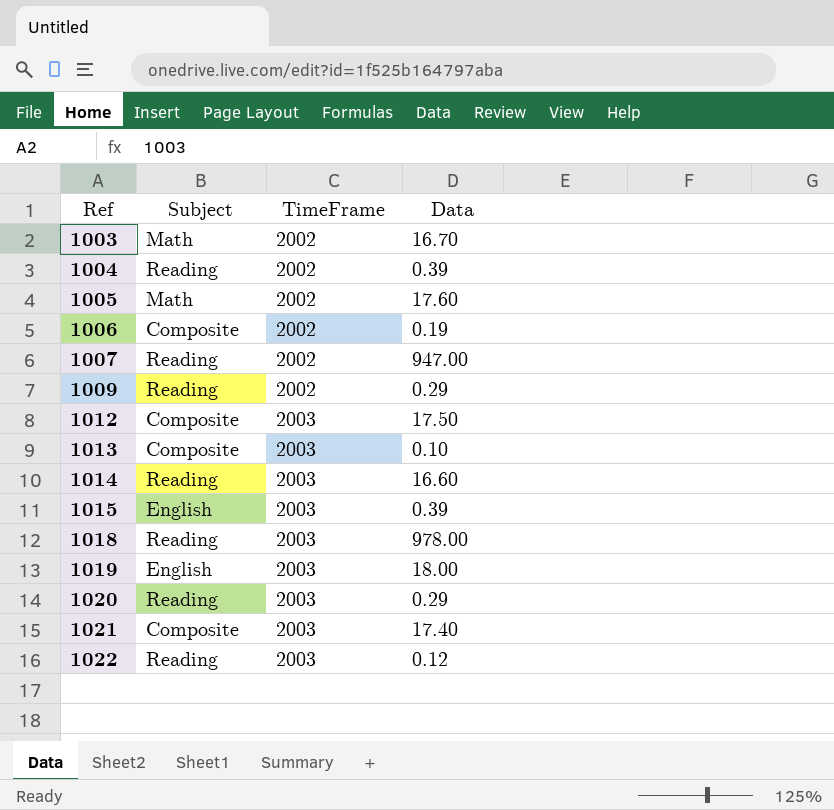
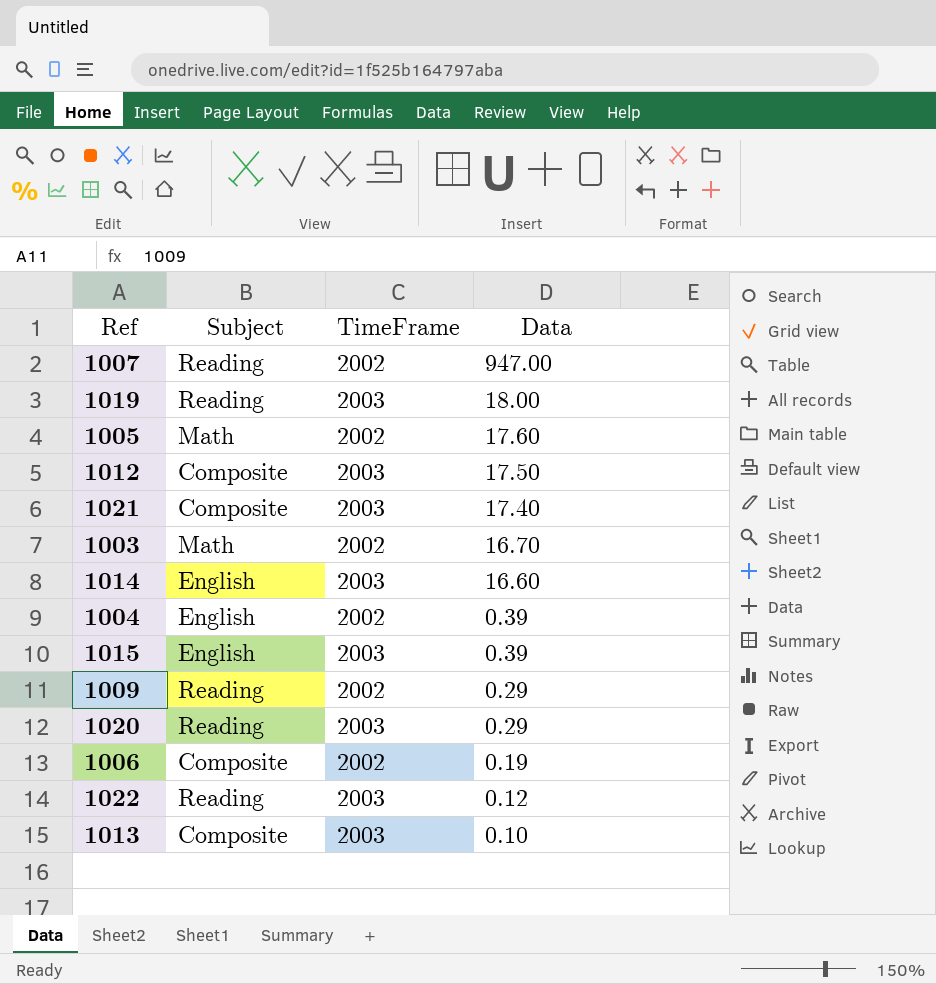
row order: Ref ascending -> Data descending
row 1018: Reading | 2003 | 978.00 -> none
1019 | Subject: English -> Reading
1014 | Subject: Reading -> English
1004 | Subject: Reading -> English

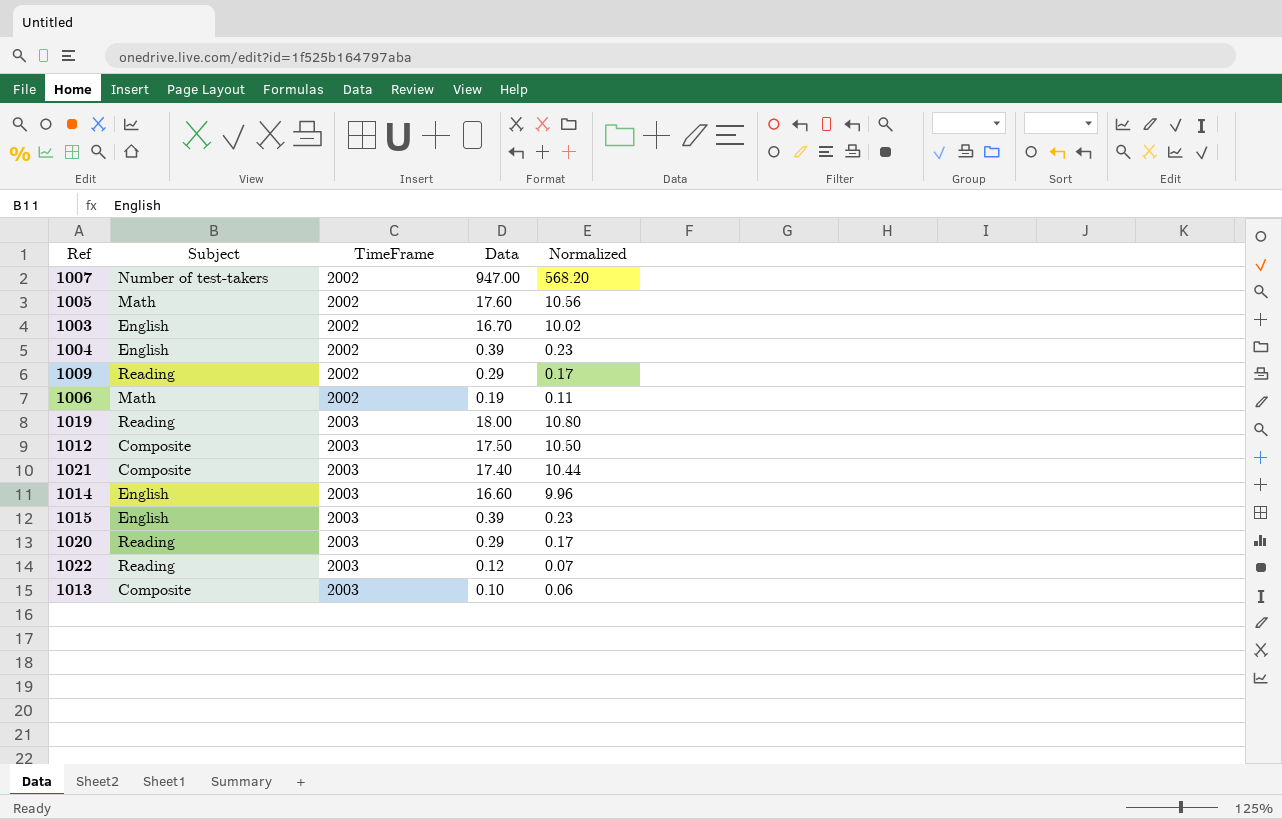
row order: Data descending -> TimeFrame ascending
column Normalized | formula: none -> [Data] * 0.6
1007 | Subject: Reading -> Number of test-takers
1003 | Subject: Math -> English
1006 | Subject: Composite -> Math

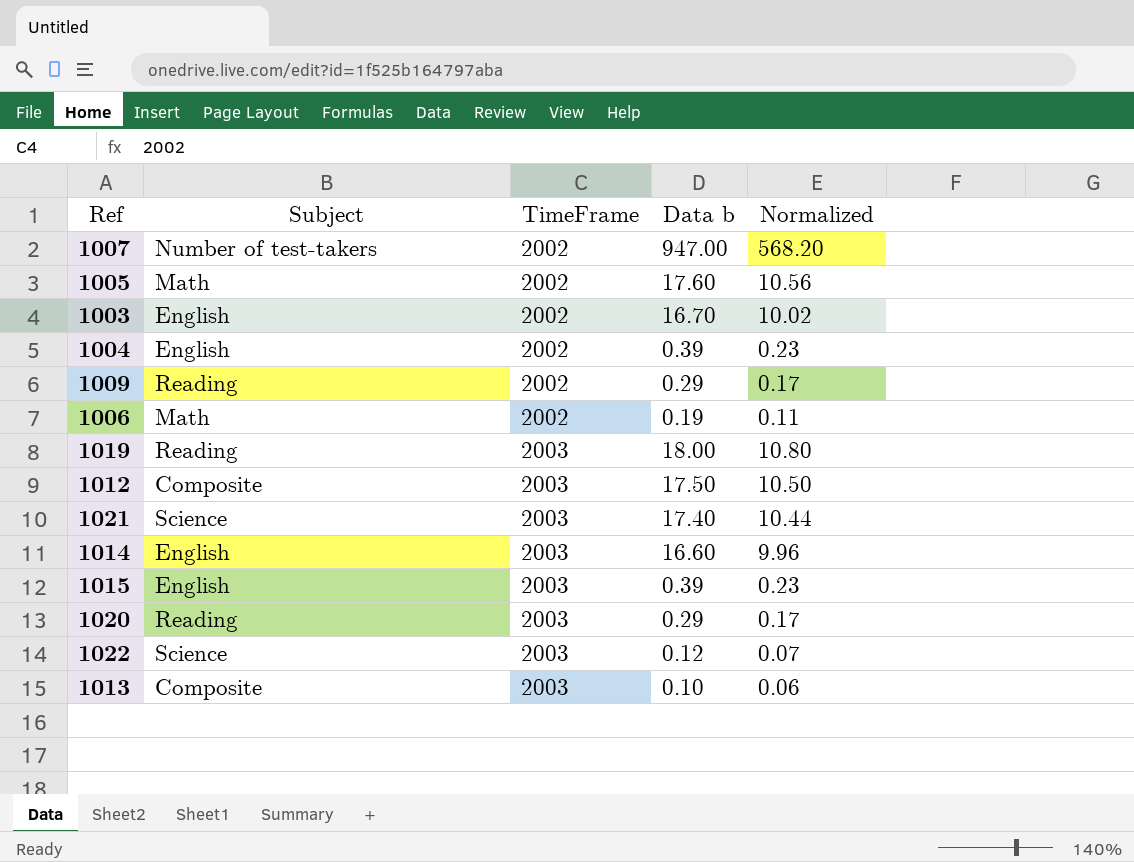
column name: Data -> Data b
1021 | Subject: Composite -> Science
1022 | Subject: Reading -> Science

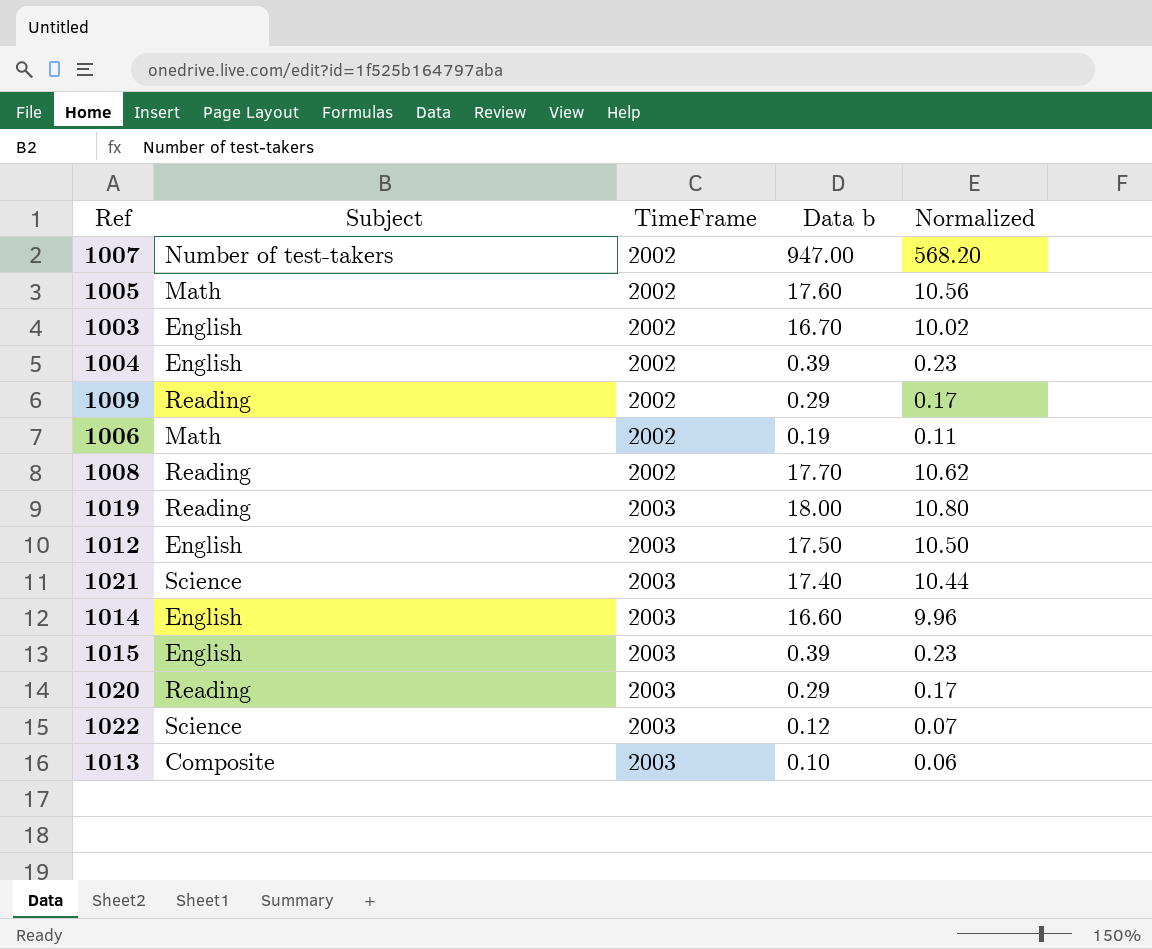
row 1008: none -> Reading | 2002 | 17.70 | 10.62
1012 | Subject: Composite -> English

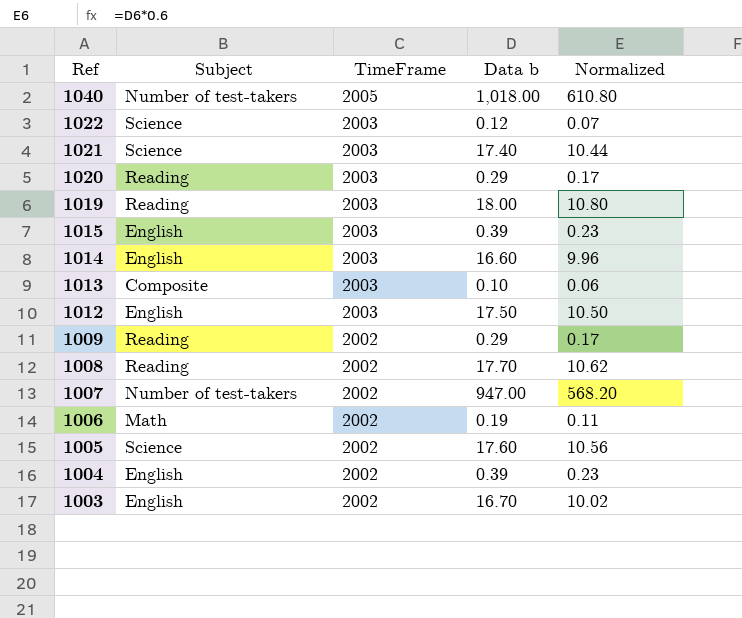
row order: TimeFrame ascending -> Ref descending
row 1040: none -> Number of test-takers | 2005 | 1,018.00 | 610.80
1005 | Subject: Math -> Science

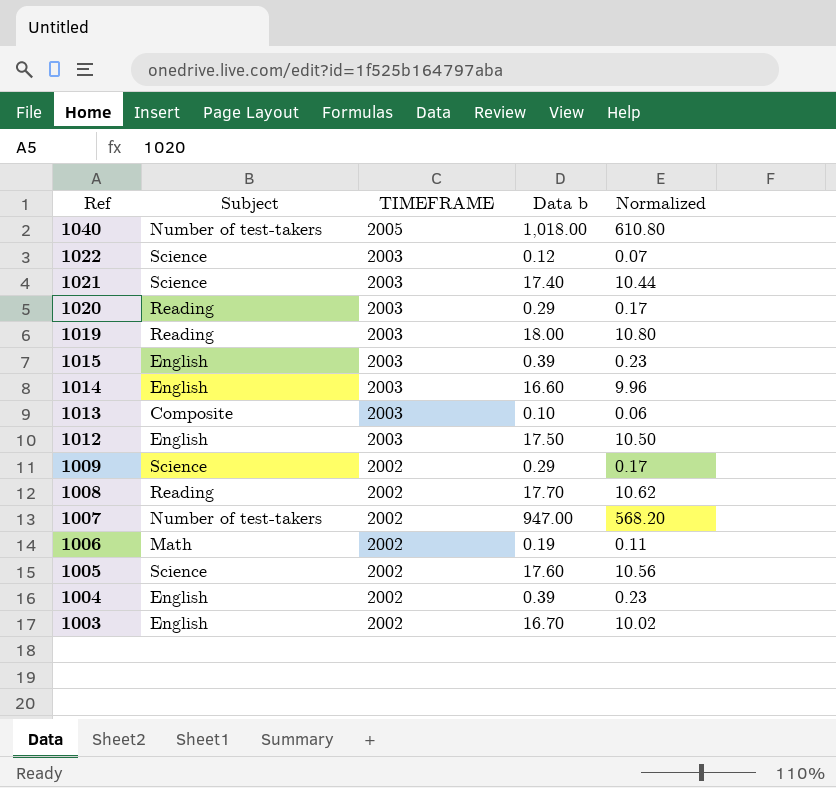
column name: TimeFrame -> TIMEFRAME
1009 | Subject: Reading -> Science

